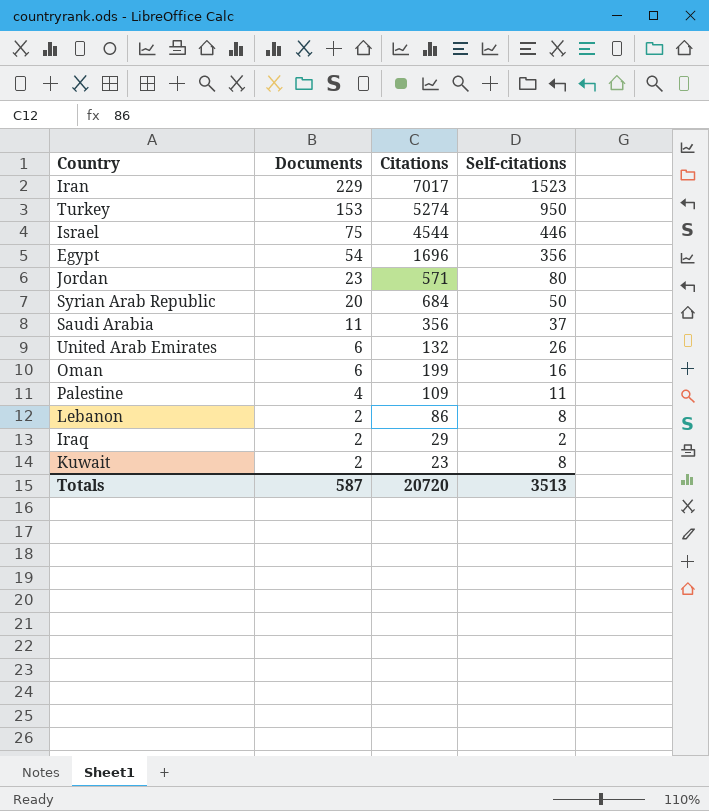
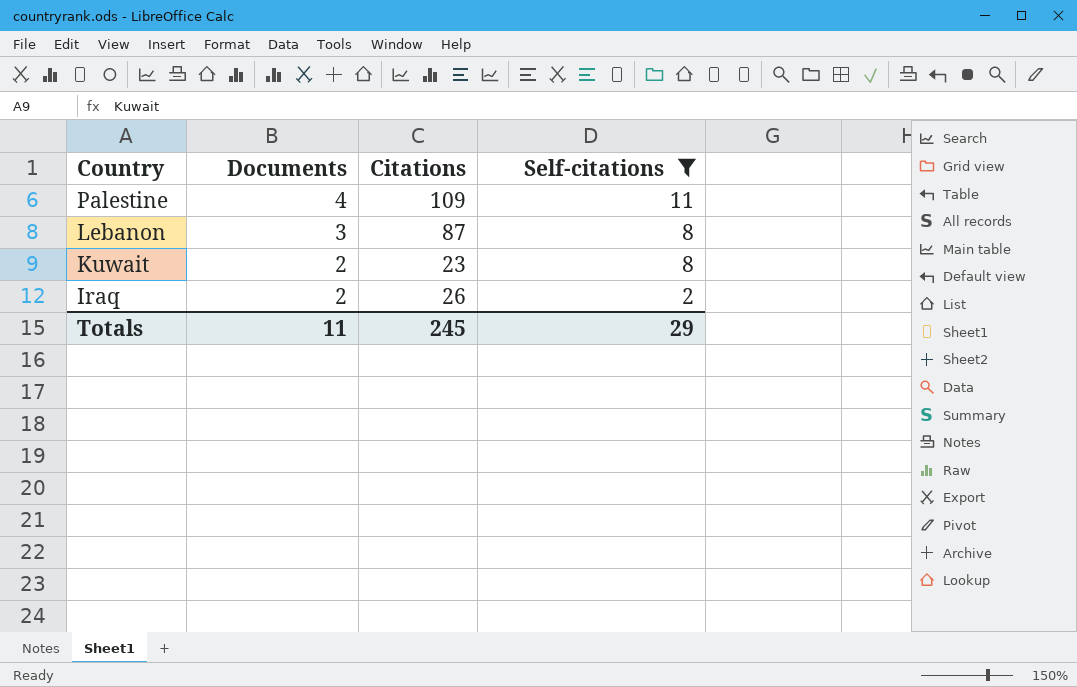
filter: none -> Self-citations <= 11
row order: Documents descending -> Country descending
Lebanon | Documents: 2 -> 3
Lebanon | Citations: 86 -> 87
Iraq | Citations: 29 -> 26
Totals | Documents: 587 -> 11
Totals | Citations: 20720 -> 245
Totals | Self-citations: 3513 -> 29

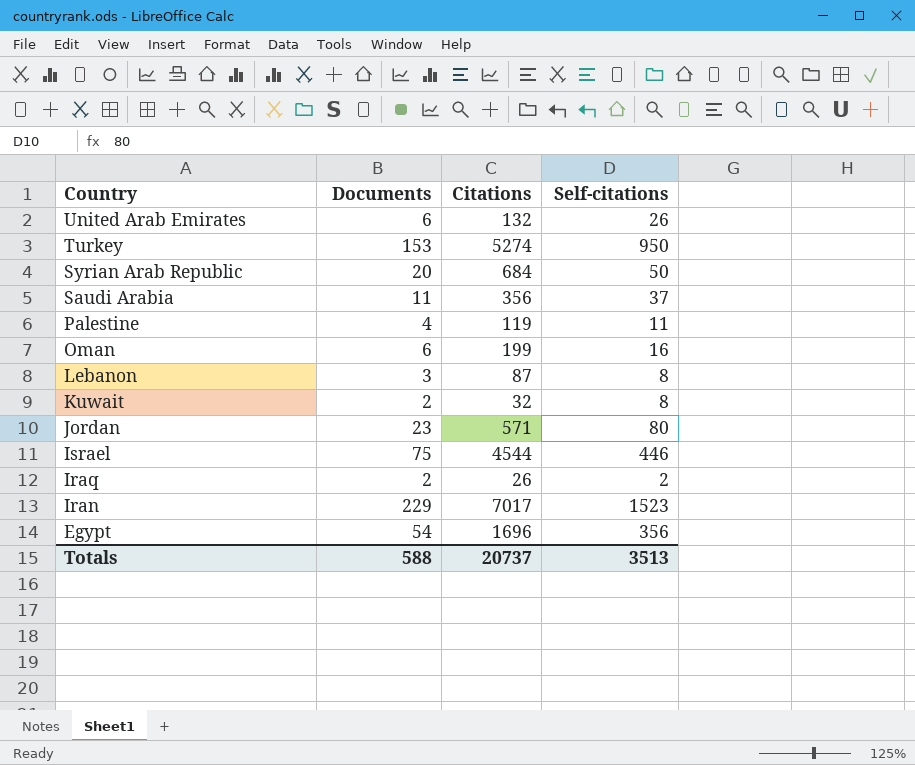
filter: Self-citations <= 11 -> none
Palestine | Citations: 109 -> 119
Kuwait | Citations: 23 -> 32
Totals | Documents: 11 -> 588
Totals | Citations: 245 -> 20737
Totals | Self-citations: 29 -> 3513

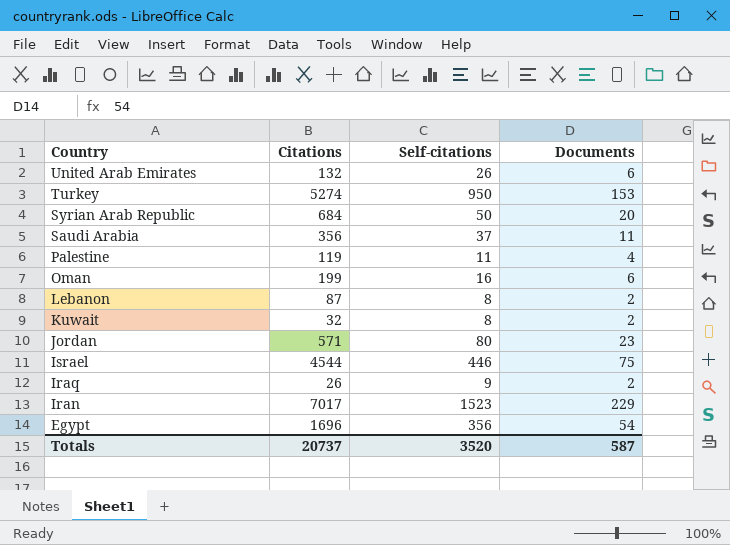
column Documents | position: 2 -> 4
Lebanon | Documents: 3 -> 2
Iraq | Self-citations: 2 -> 9
Totals | Self-citations: 3513 -> 3520
Totals | Documents: 588 -> 587

